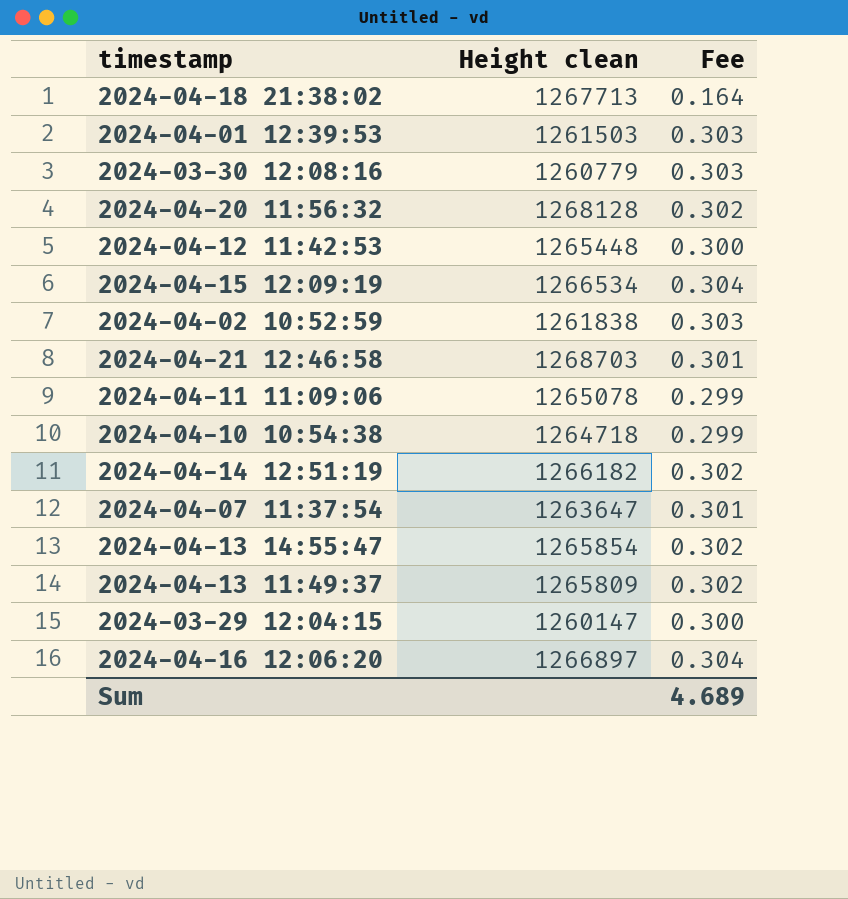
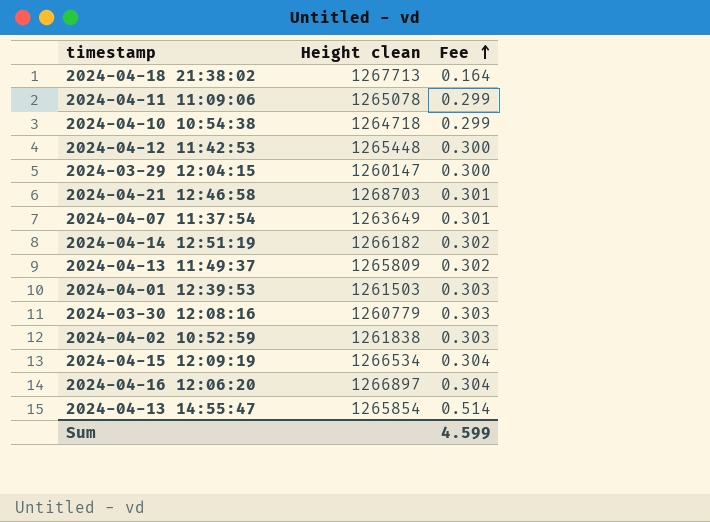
row order: none -> Fee ascending
row 2024-04-20 11:56:32: 1268128 | 0.302 -> none
2024-04-07 11:37:54 | Height clean: 1263647 -> 1263649
2024-04-13 14:55:47 | Fee: 0.302 -> 0.514
Sum | Fee: 4.689 -> 4.599

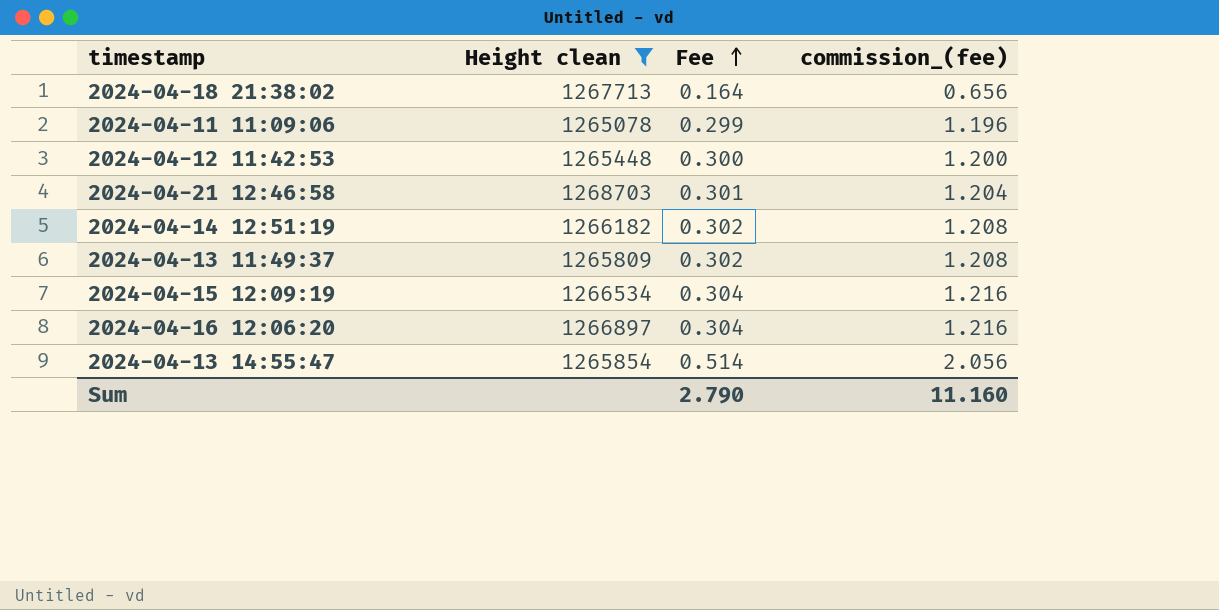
filter: none -> Height clean >= 1265078
column commission_(fee) | formula: none -> [Fee] * 4
Sum | Fee: 4.599 -> 2.790

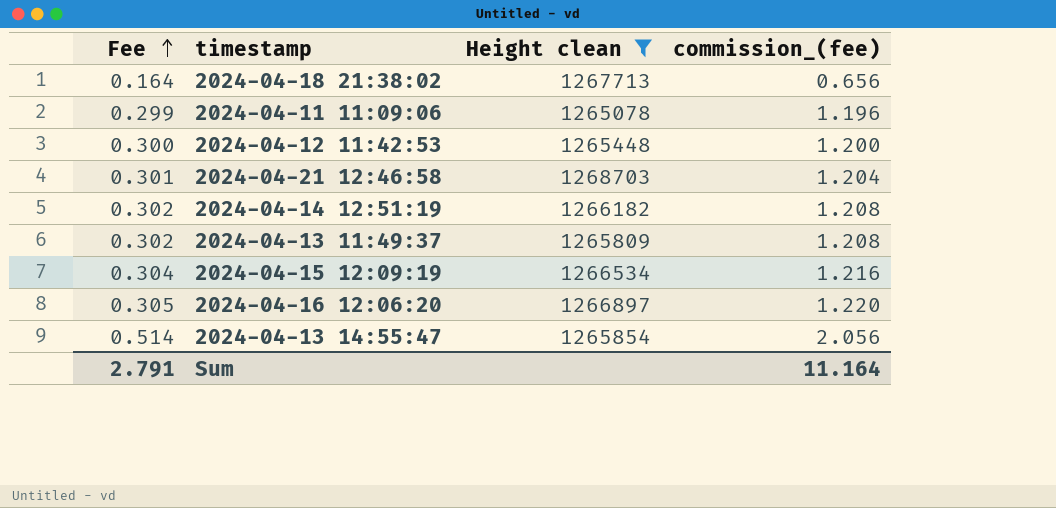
column Fee | position: 3 -> 1
2024-04-16 12:06:20 | Fee: 0.304 -> 0.305
2024-04-16 12:06:20 | commission_(fee): 1.216 -> 1.220
Sum | Fee: 2.790 -> 2.791
Sum | commission_(fee): 11.160 -> 11.164

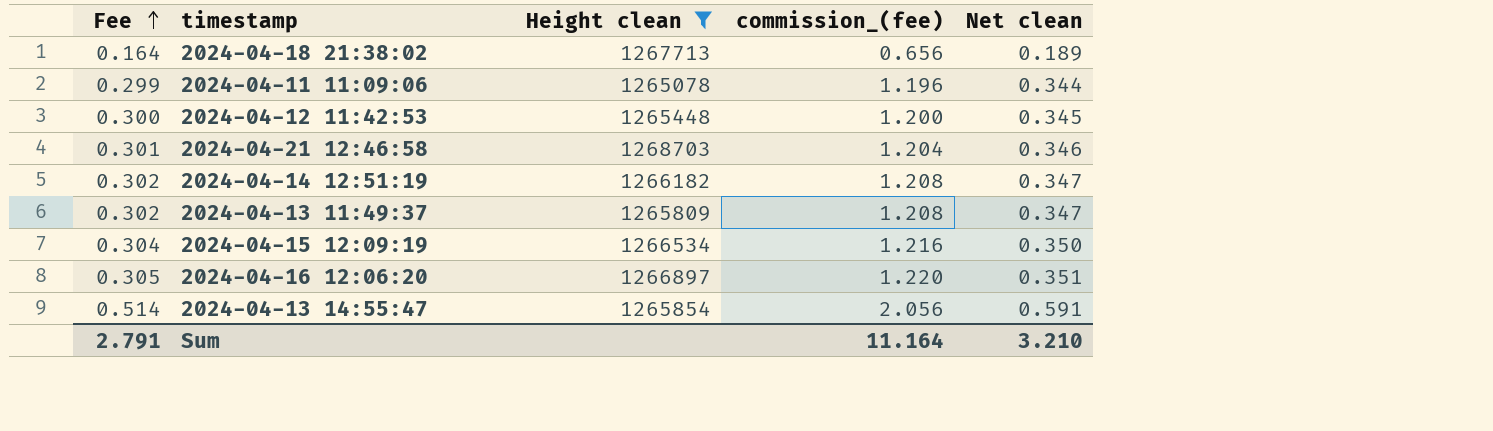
column Net clean | formula: none -> [Fee] * 1.15

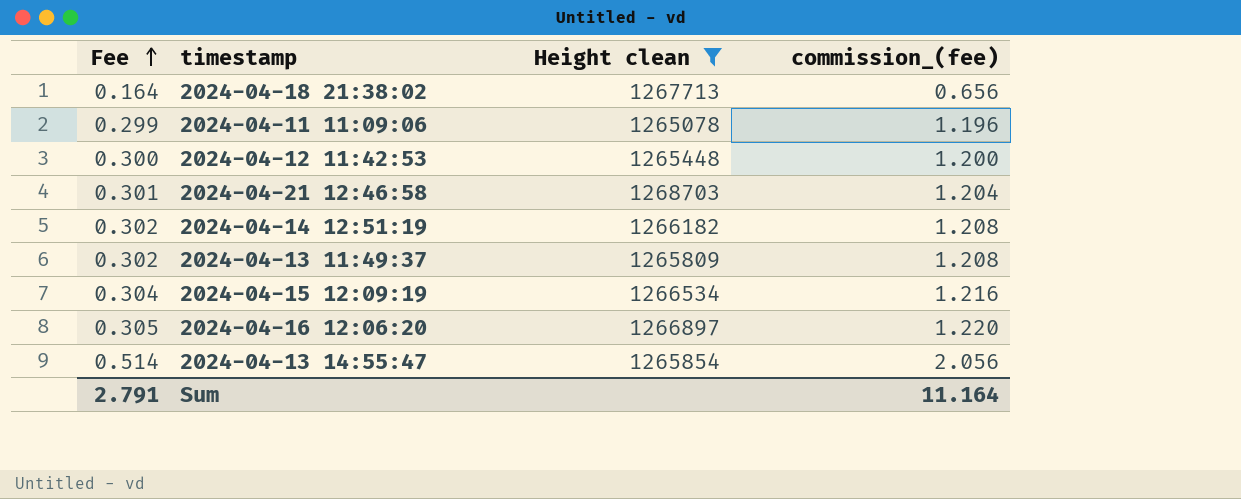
column Net clean | formula: [Fee] * 1.15 -> none

